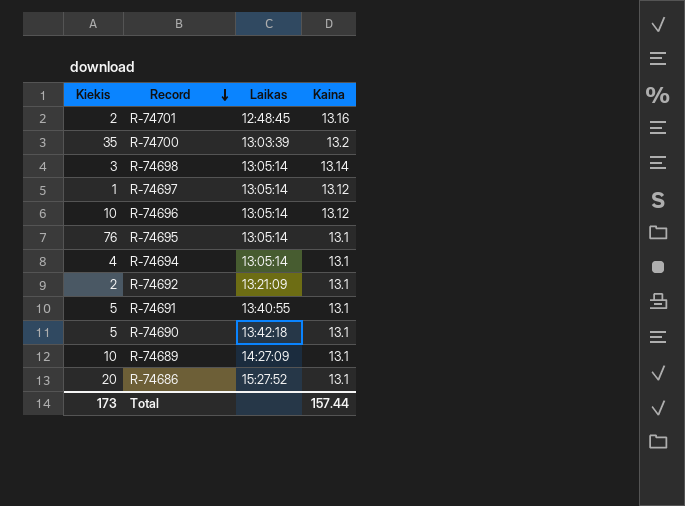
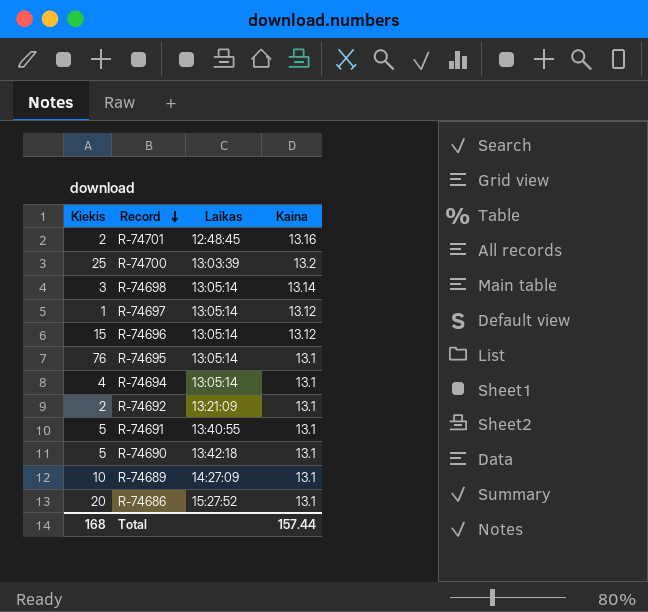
R-74700 | Kiekis: 35 -> 25
R-74696 | Kiekis: 10 -> 15
Total | Kiekis: 173 -> 168

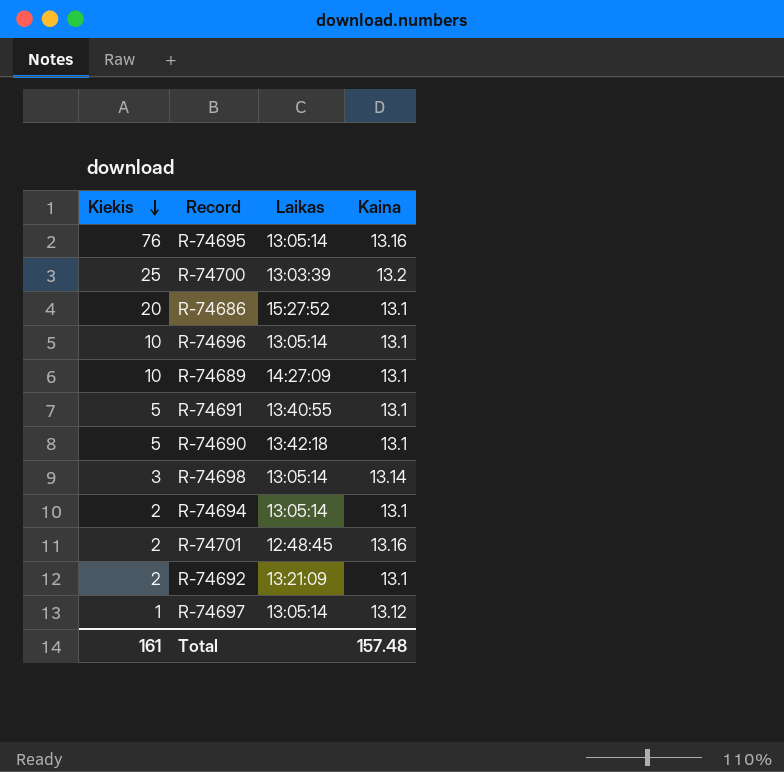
row order: Record descending -> Kiekis descending
R-74695 | Kaina: 13.1 -> 13.16
R-74696 | Kiekis: 15 -> 10
R-74696 | Kaina: 13.12 -> 13.1
R-74694 | Kiekis: 4 -> 2
Total | Kiekis: 168 -> 161
Total | Kaina: 157.44 -> 157.48

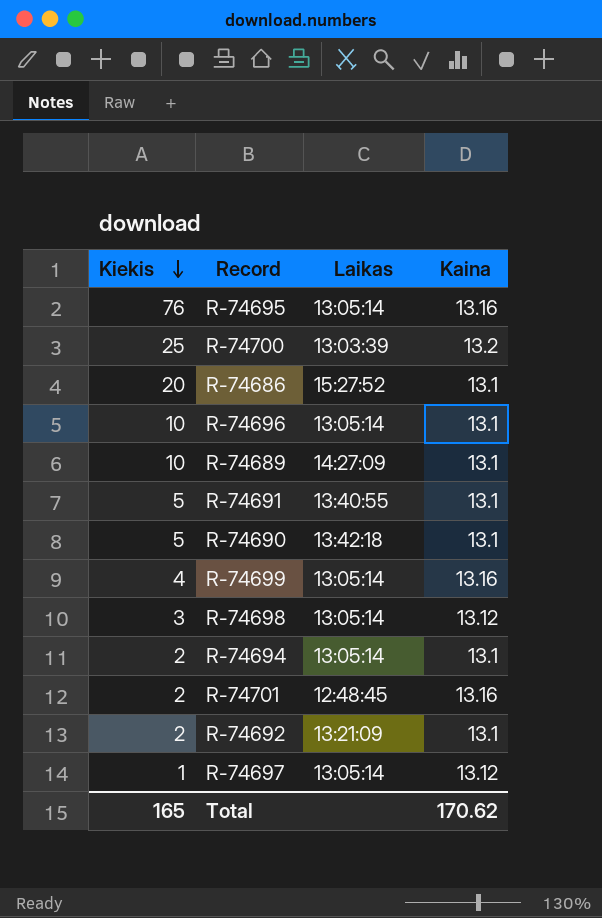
row R-74699: none -> 4 | 13:05:14 | 13.16
R-74698 | Kaina: 13.14 -> 13.12
Total | Kiekis: 161 -> 165
Total | Kaina: 157.48 -> 170.62

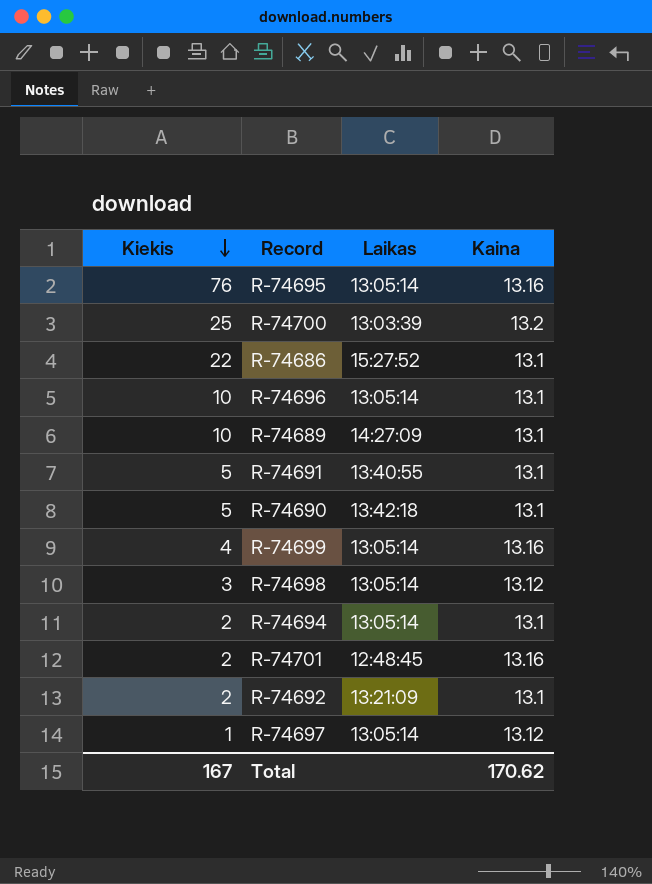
R-74686 | Kiekis: 20 -> 22
Total | Kiekis: 165 -> 167

